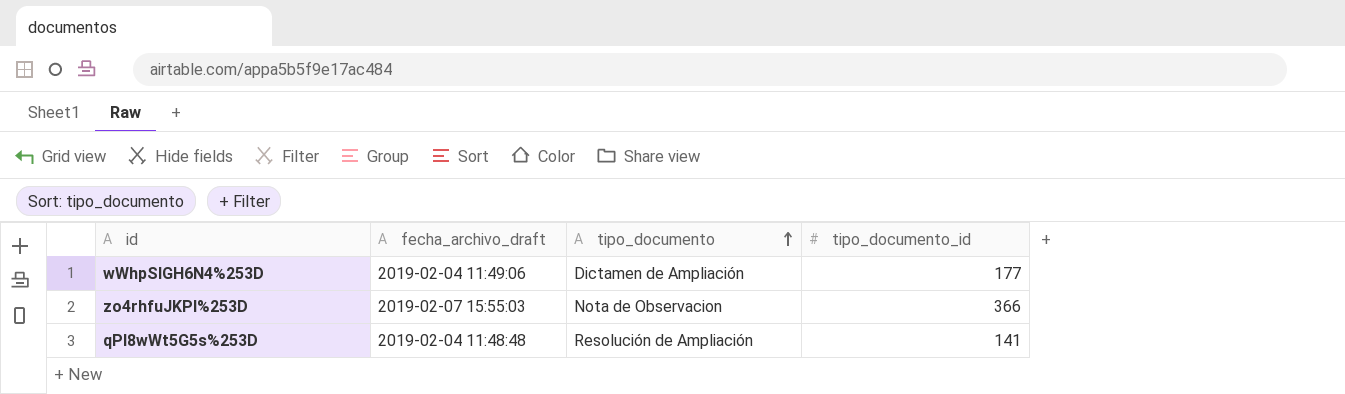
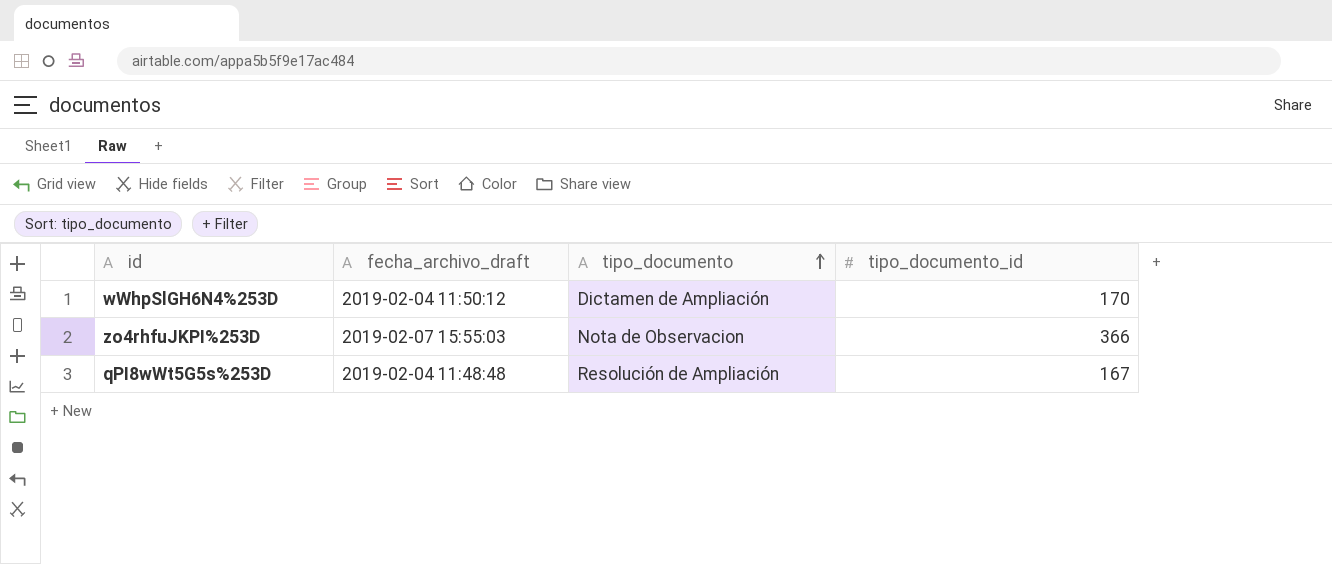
wWhpSlGH6N4%253D | fecha_archivo_draft: 2019-02-04 11:49:06 -> 2019-02-04 11:50:12
wWhpSlGH6N4%253D | tipo_documento_id: 177 -> 170
qPI8wWt5G5s%253D | tipo_documento_id: 141 -> 167

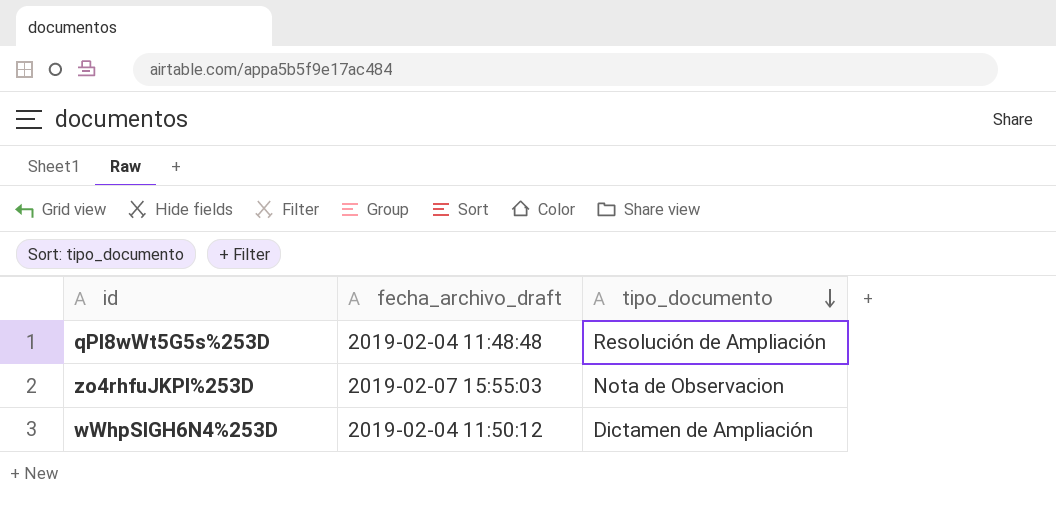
row order: tipo_documento ascending -> tipo_documento descending
column tipo_documento_id | position: 4 -> none

